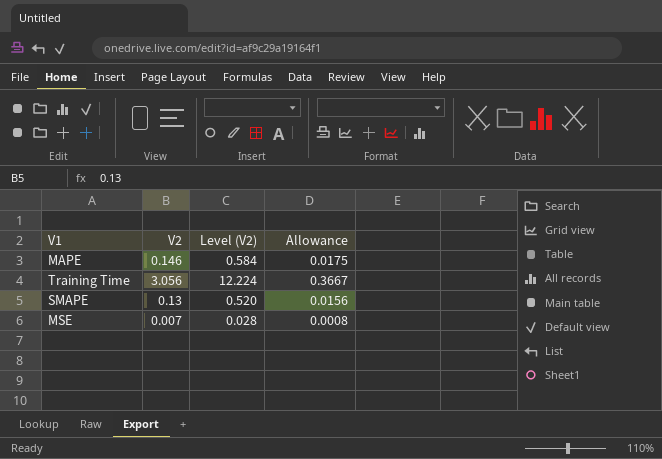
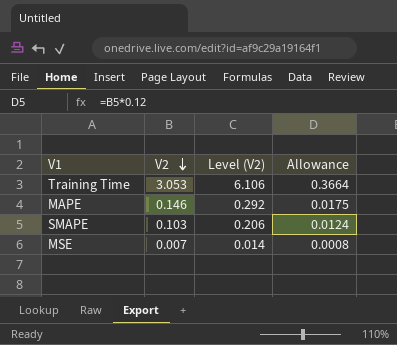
row order: none -> V2 descending
column Level (V2) | formula: [V2] * 4 -> [V2] * 2
Training Time | V2: 3.056 -> 3.053
Training Time | Allowance: 0.3667 -> 0.3664
SMAPE | V2: 0.13 -> 0.103
SMAPE | Allowance: 0.0156 -> 0.0124

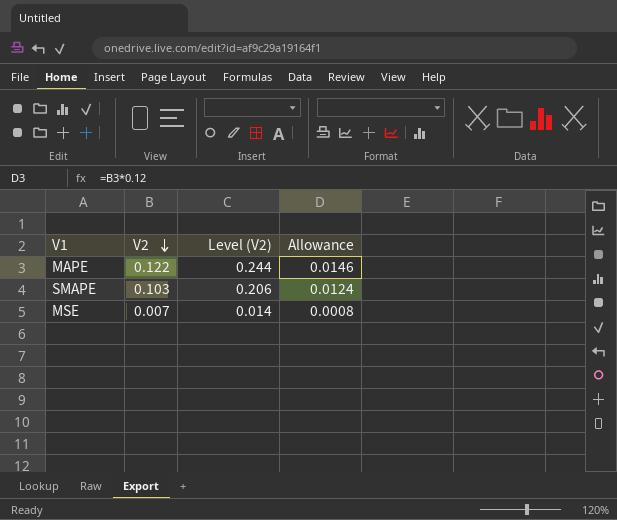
row Training Time: 3.053 | 6.106 | 0.3664 -> none
MAPE | V2: 0.146 -> 0.122
MAPE | Level (V2): 0.292 -> 0.244
MAPE | Allowance: 0.0175 -> 0.0146

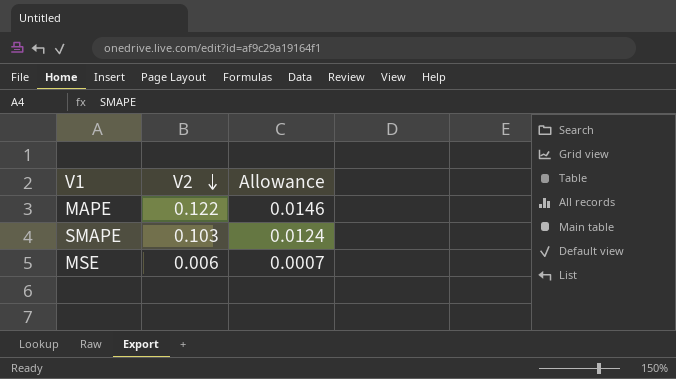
column Level (V2) | formula: [V2] * 2 -> none
MSE | V2: 0.007 -> 0.006
MSE | Allowance: 0.0008 -> 0.0007

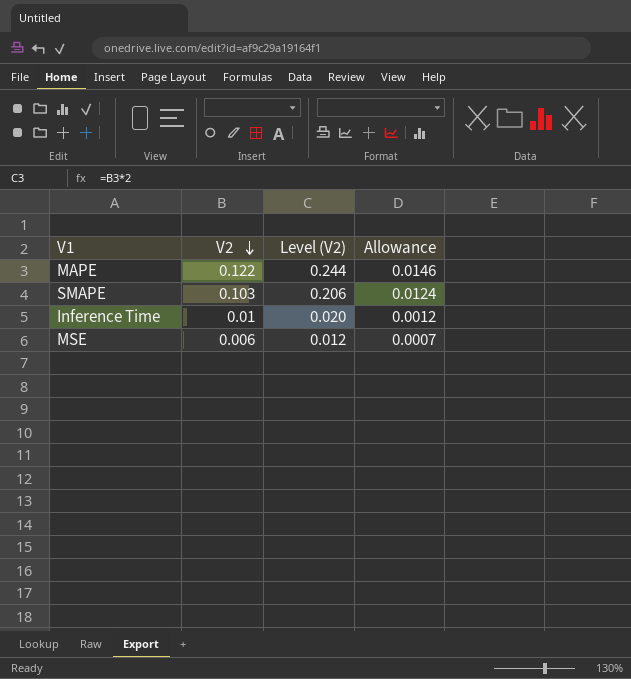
column Level (V2) | formula: none -> [V2] * 2
row Inference Time: none -> 0.01 | 0.020 | 0.0012

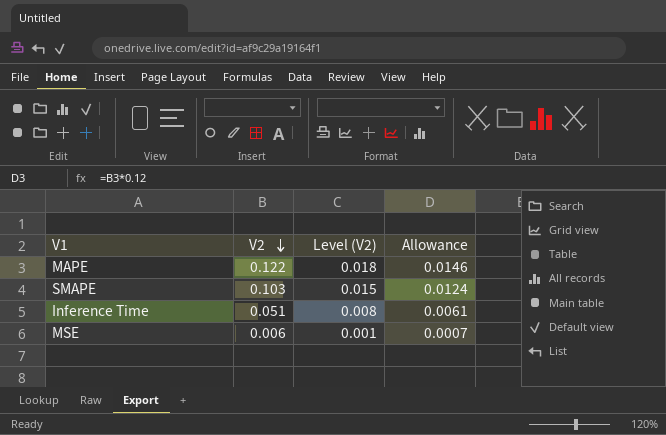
column Level (V2) | formula: [V2] * 2 -> [V2] * 0.15
Inference Time | V2: 0.01 -> 0.051
Inference Time | Allowance: 0.0012 -> 0.0061

